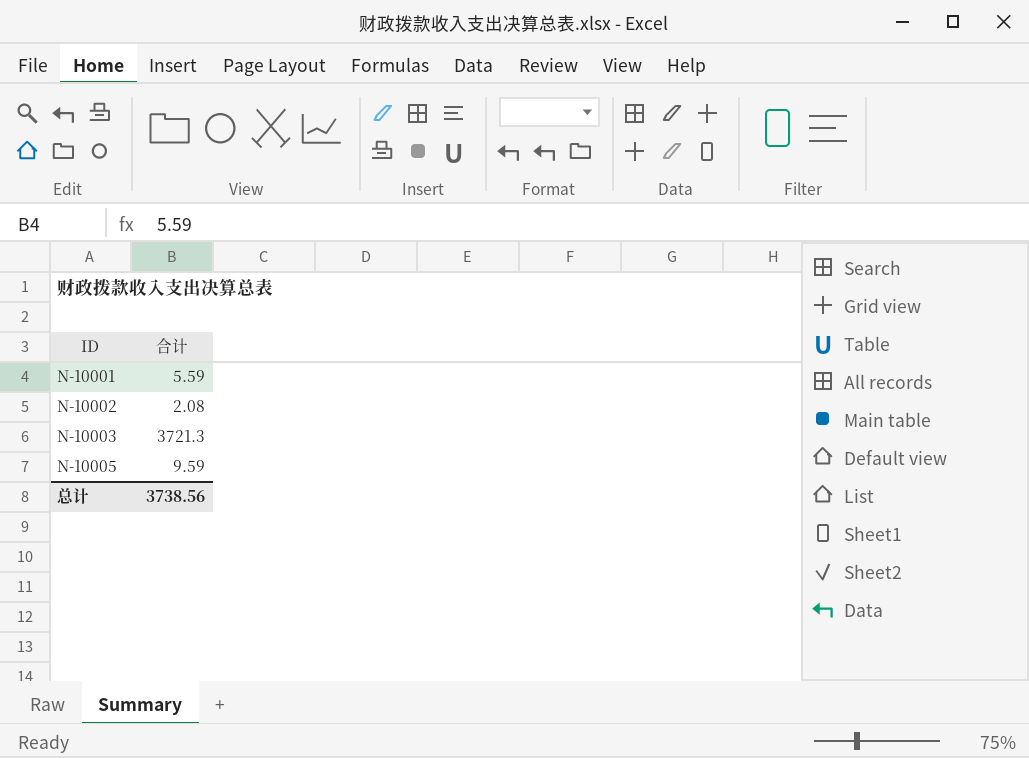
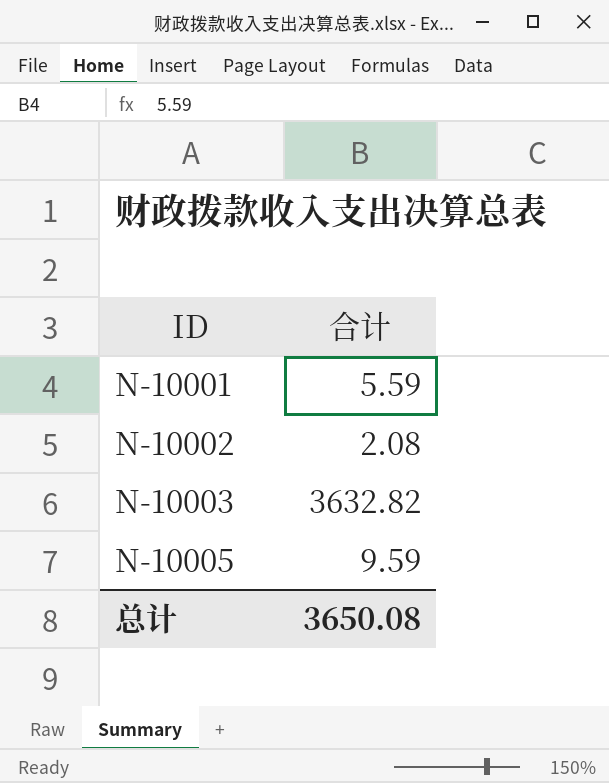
N-10003 | 合计: 3721.3 -> 3632.82
总计 | 合计: 3738.56 -> 3650.08

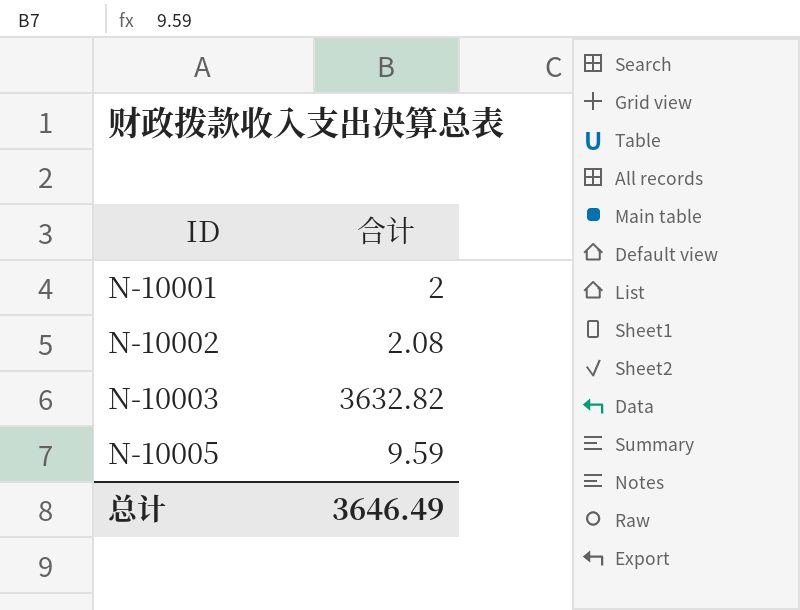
N-10001 | 合计: 5.59 -> 2
总计 | 合计: 3650.08 -> 3646.49

